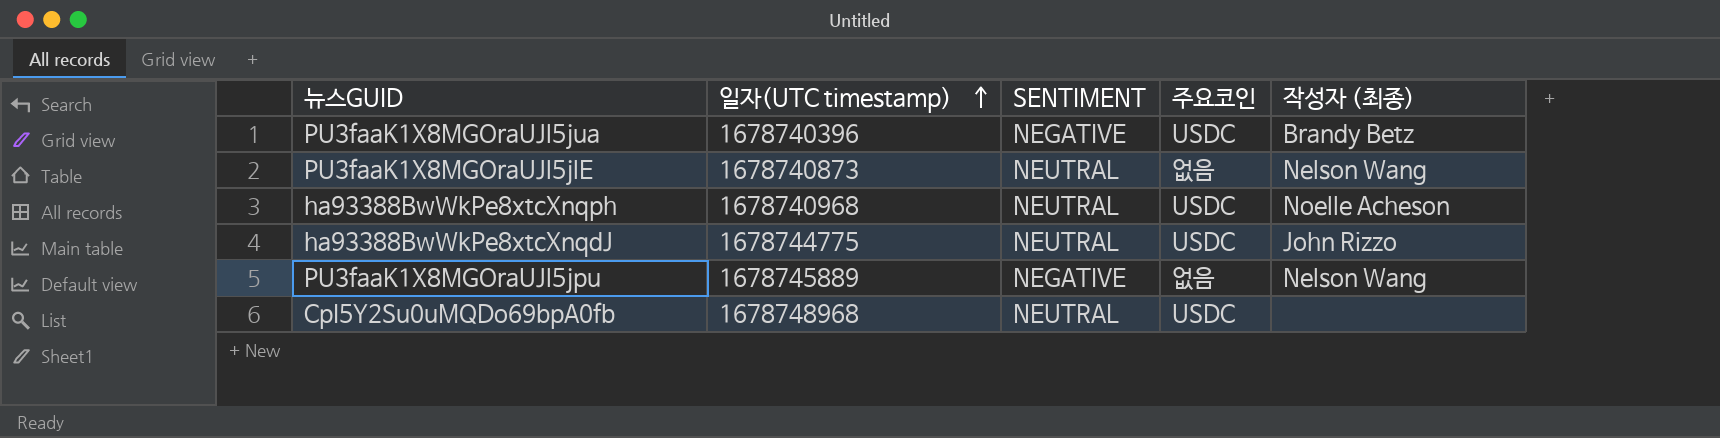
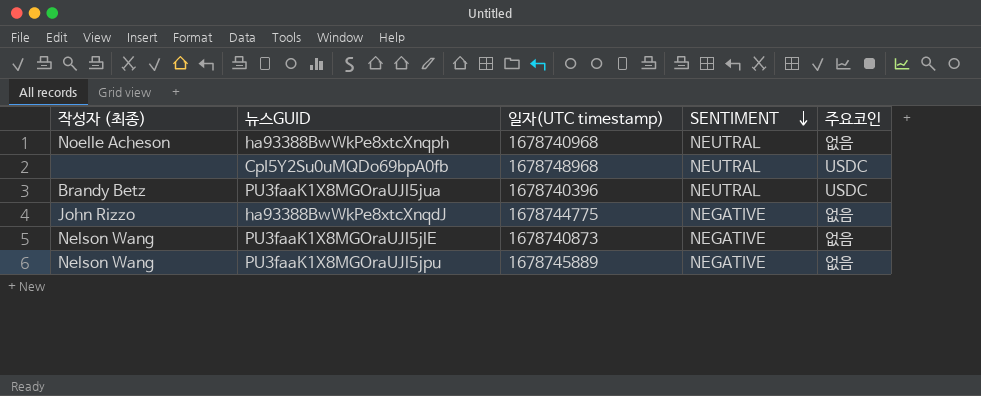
row order: 일자(UTC timestamp) ascending -> SENTIMENT descending
column 작성자 (최종) | position: 5 -> 1
ha93388BwWkPe8xtcXnqph | 주요코인: USDC -> 없음
PU3faaK1X8MGOraUJl5jua | SENTIMENT: NEGATIVE -> NEUTRAL
ha93388BwWkPe8xtcXnqdJ | SENTIMENT: NEUTRAL -> NEGATIVE
ha93388BwWkPe8xtcXnqdJ | 주요코인: USDC -> 없음
PU3faaK1X8MGOraUJl5jlE | SENTIMENT: NEUTRAL -> NEGATIVE

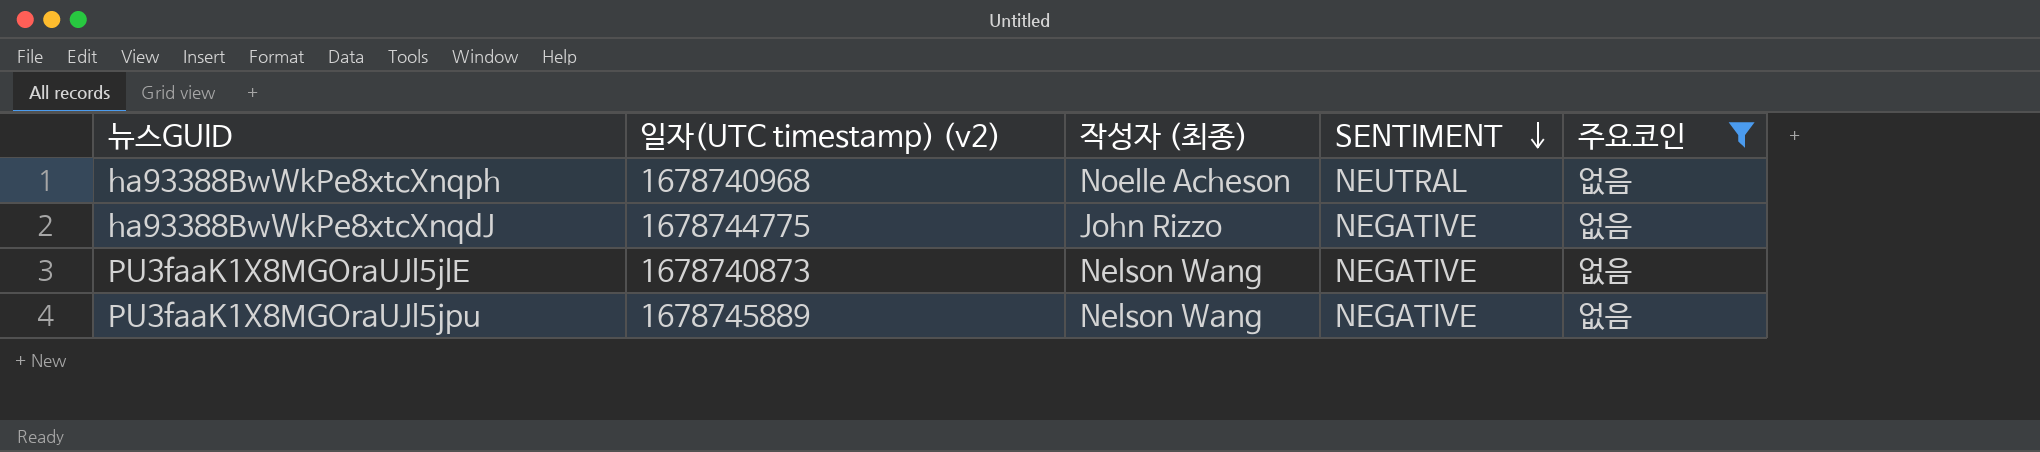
filter: none -> 주요코인 = 없음
column name: 일자(UTC timestamp) -> 일자(UTC timestamp) (v2)
column 작성자 (최종) | position: 1 -> 3

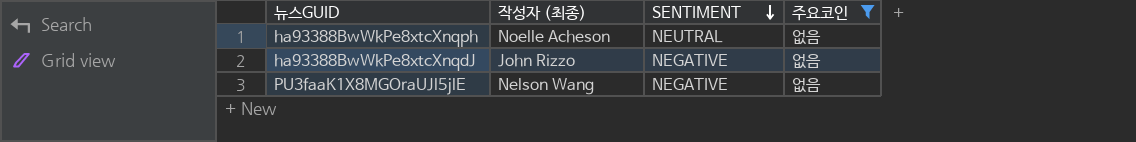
column 일자(UTC timestamp) (v2) | position: 2 -> none
row PU3faaK1X8MGOraUJl5jpu: 1678745889 | Nelson Wang | NEGATIVE | 없음 -> none

